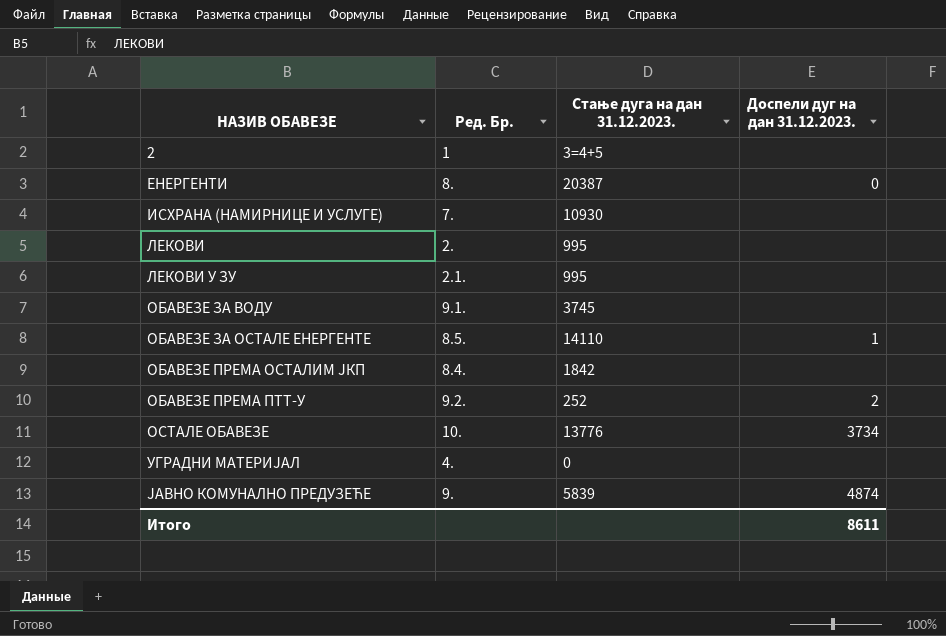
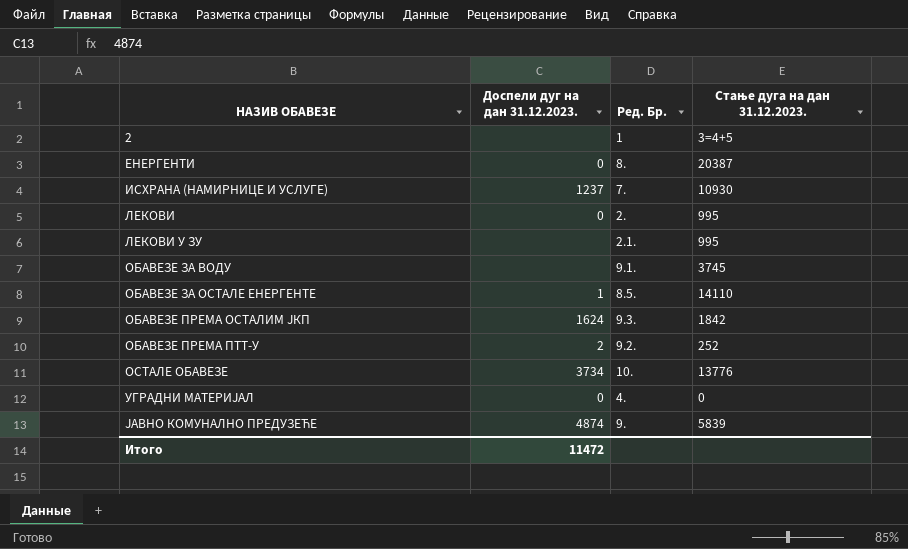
column Доспели дуг на дан 31.12.2023. | position: 4 -> 2
ИСХРАНА (НАМИРНИЦЕ И УСЛУГЕ) | Доспели дуг на дан 31.12.2023.: none -> 1237
ЛЕКОВИ | Доспели дуг на дан 31.12.2023.: none -> 0
ОБАВЕЗЕ ПРЕМА ОСТАЛИМ ЈКП | Доспели дуг на дан 31.12.2023.: none -> 1624
ОБАВЕЗЕ ПРЕМА ОСТАЛИМ ЈКП | Ред. Бр.: 8.4. -> 9.3.
УГРАДНИ МАТЕРИЈАЛ | Доспели дуг на дан 31.12.2023.: none -> 0
Итого | Доспели дуг на дан 31.12.2023.: 8611 -> 11472

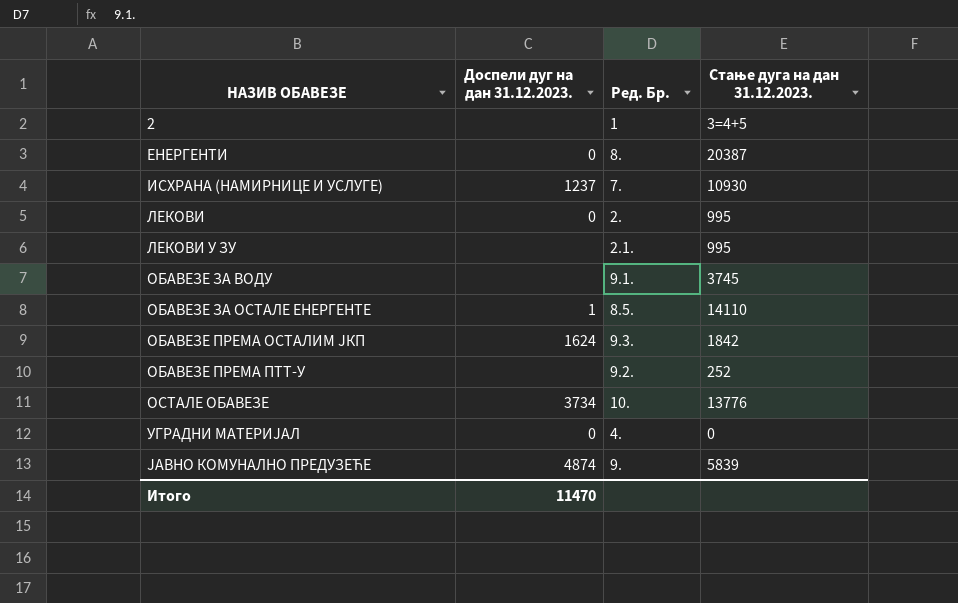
ОБАВЕЗЕ ПРЕМА ПТТ-У | Доспели дуг на дан 31.12.2023.: 2 -> none
Итого | Доспели дуг на дан 31.12.2023.: 11472 -> 11470

